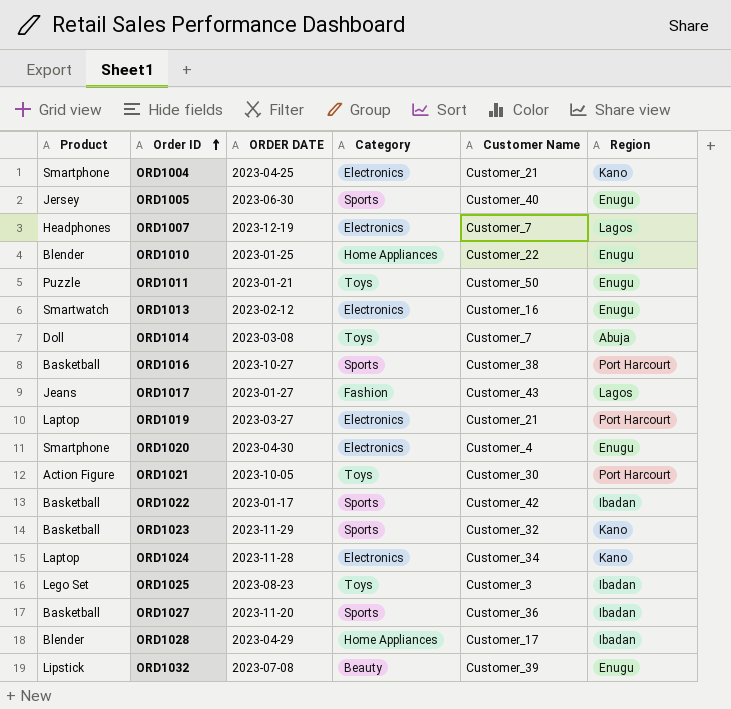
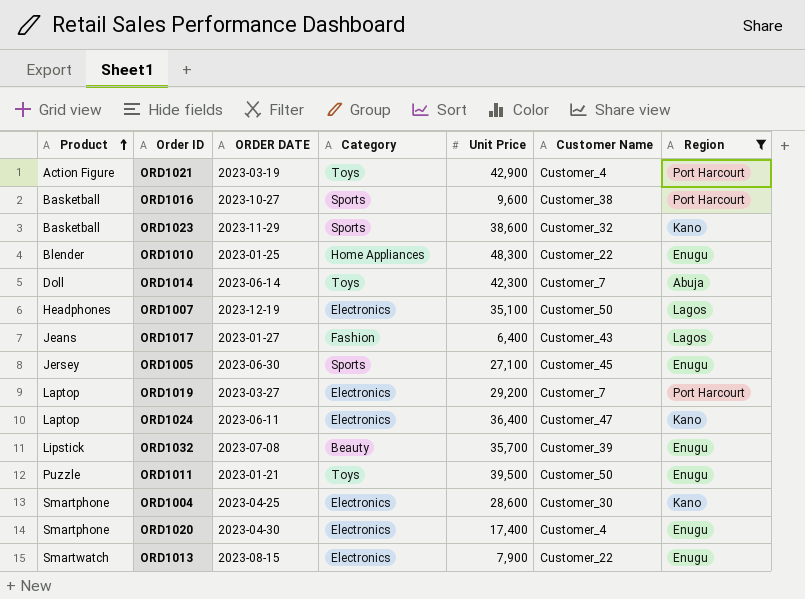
filter: none -> Region != Ibadan
row order: Order ID ascending -> Product ascending
column Unit Price | position: none -> 5
ORD1021 | ORDER DATE: 2023-10-05 -> 2023-03-19
ORD1021 | Customer Name: Customer_30 -> Customer_4
ORD1014 | ORDER DATE: 2023-03-08 -> 2023-06-14
ORD1007 | Customer Name: Customer_7 -> Customer_50
ORD1005 | Customer Name: Customer_40 -> Customer_45
ORD1019 | Customer Name: Customer_21 -> Customer_7
ORD1024 | ORDER DATE: 2023-11-28 -> 2023-06-11
ORD1024 | Customer Name: Customer_34 -> Customer_47
ORD1004 | Customer Name: Customer_21 -> Customer_30
ORD1013 | ORDER DATE: 2023-02-12 -> 2023-08-15
ORD1013 | Customer Name: Customer_16 -> Customer_22

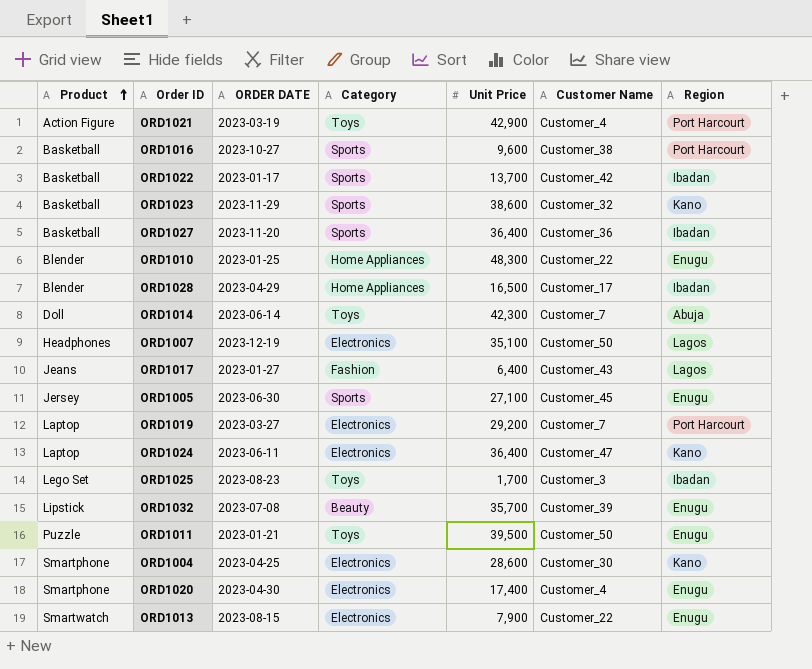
filter: Region != Ibadan -> none

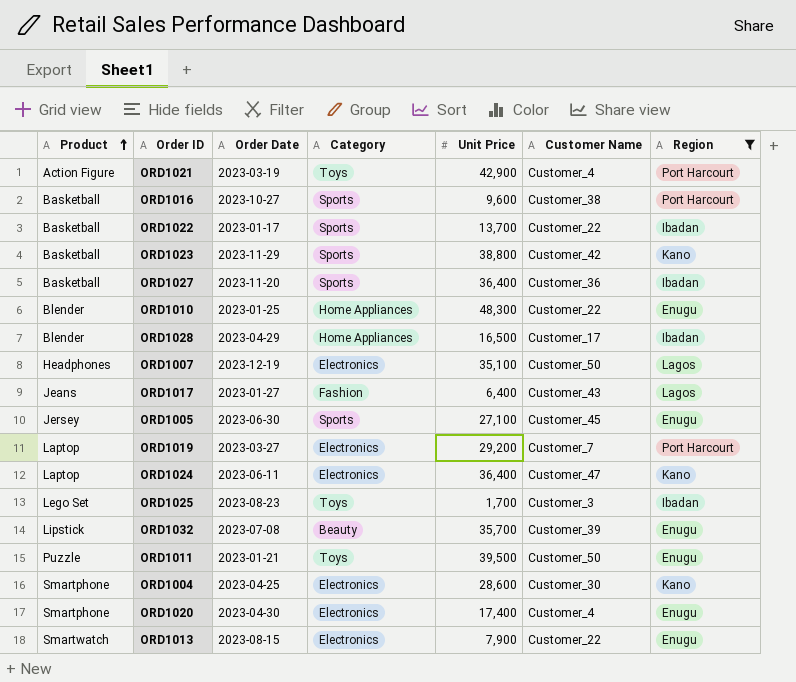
filter: none -> Region != Abuja
column name: ORDER DATE -> Order Date
ORD1022 | Customer Name: Customer_42 -> Customer_22
ORD1023 | Unit Price: 38,600 -> 38,800
ORD1023 | Customer Name: Customer_32 -> Customer_42

